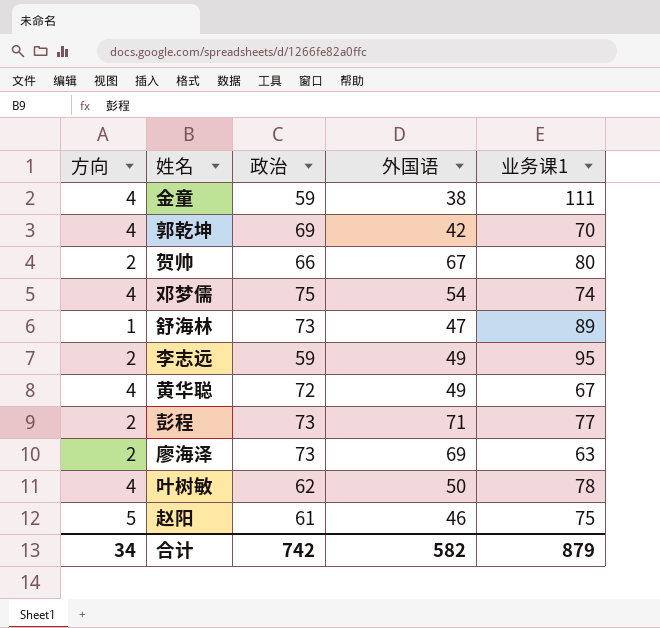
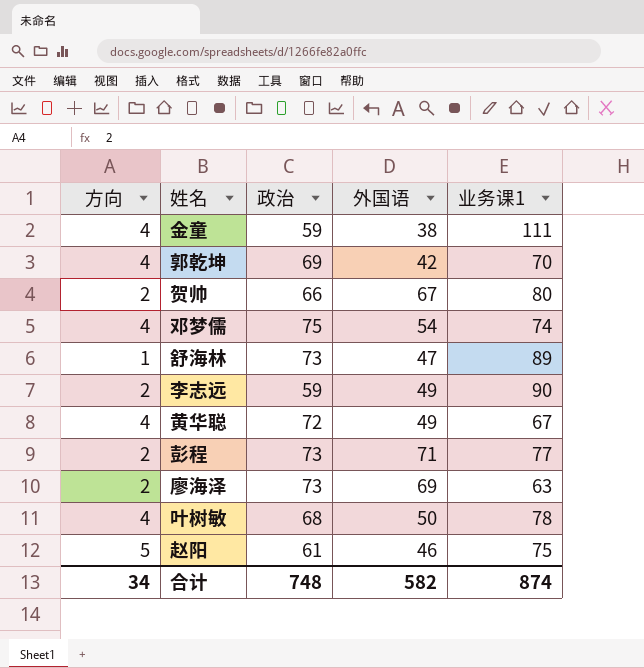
李志远 | 业务课1: 95 -> 90
叶树敏 | 政治: 62 -> 68
合计 | 政治: 742 -> 748
合计 | 业务课1: 879 -> 874

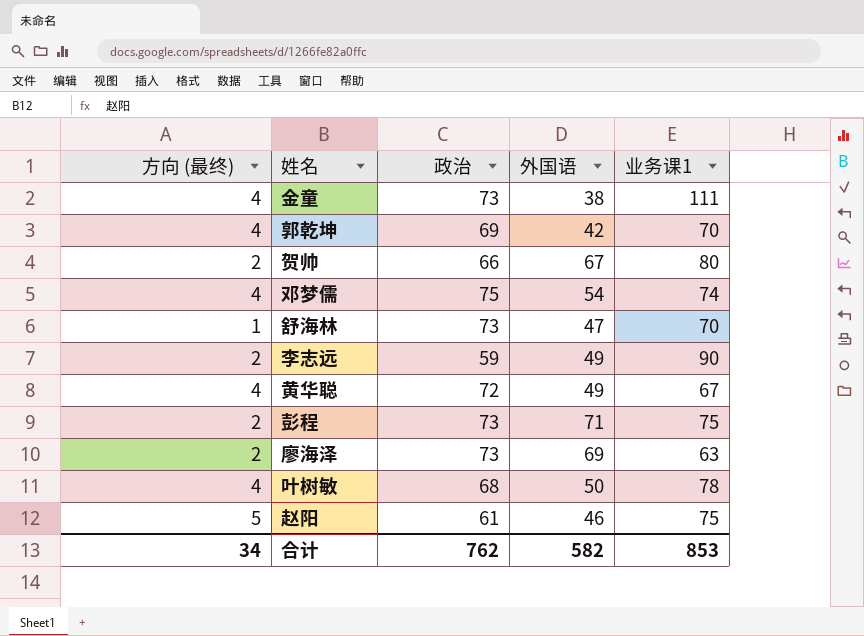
column name: 方向 -> 方向 (最终)
金童 | 政治: 59 -> 73
舒海林 | 业务课1: 89 -> 70
彭程 | 业务课1: 77 -> 75
合计 | 政治: 748 -> 762
合计 | 业务课1: 874 -> 853

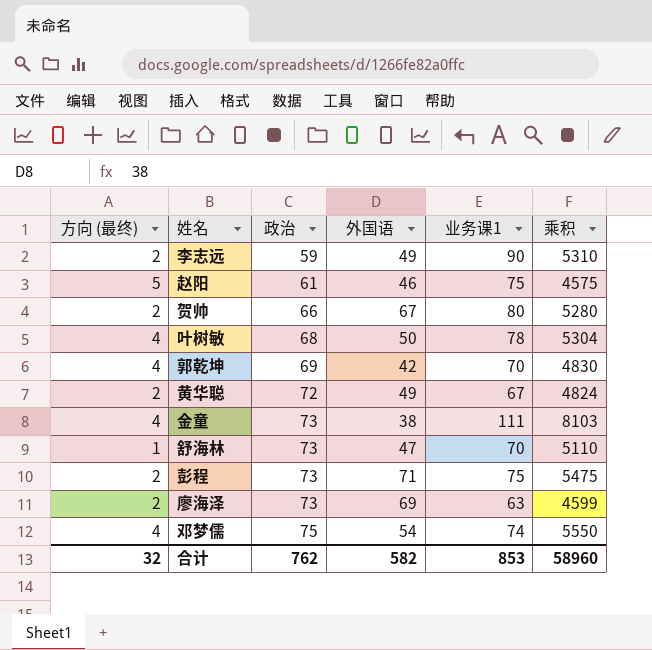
row order: none -> 政治 ascending
column 乘积 | formula: none -> [政治] * [业务课1]
黄华聪 | 方向 (最终): 4 -> 2
合计 | 方向 (最终): 34 -> 32

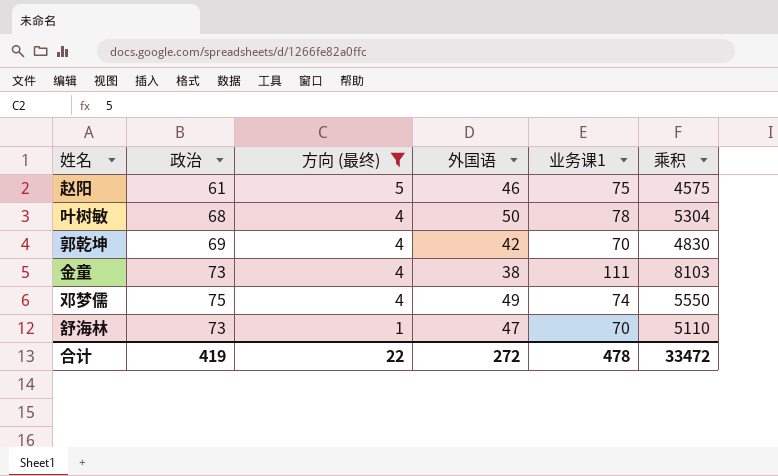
filter: none -> 方向 (最终) != 2
row order: 政治 ascending -> 方向 (最终) descending
column 方向 (最终) | position: 1 -> 3
邓梦儒 | 外国语: 54 -> 49
合计 | 政治: 762 -> 419
合计 | 方向 (最终): 32 -> 22
合计 | 外国语: 582 -> 272
合计 | 业务课1: 853 -> 478
合计 | 乘积: 58960 -> 33472

